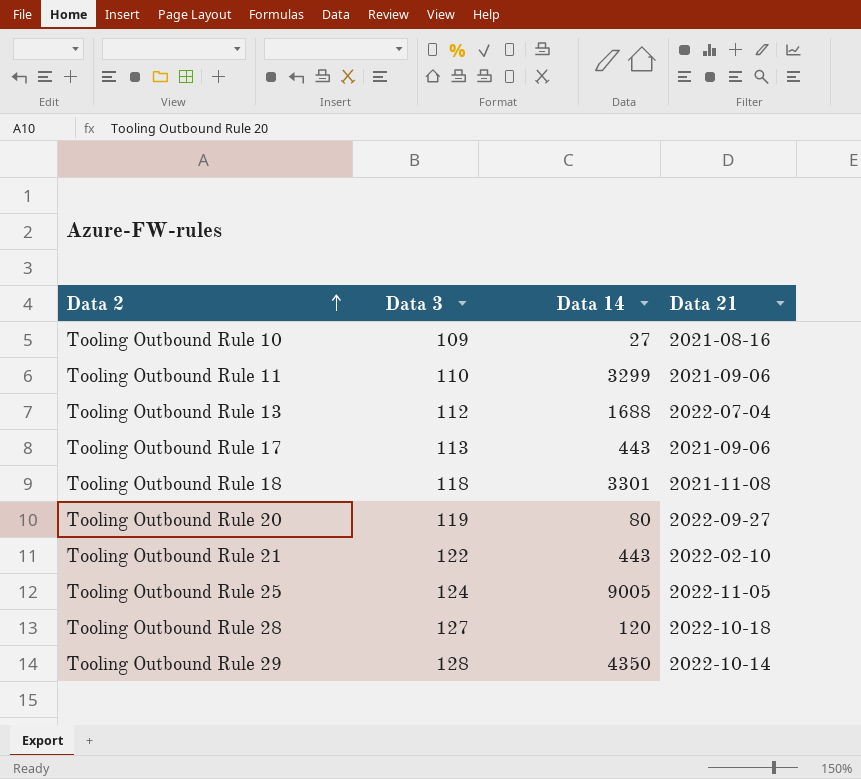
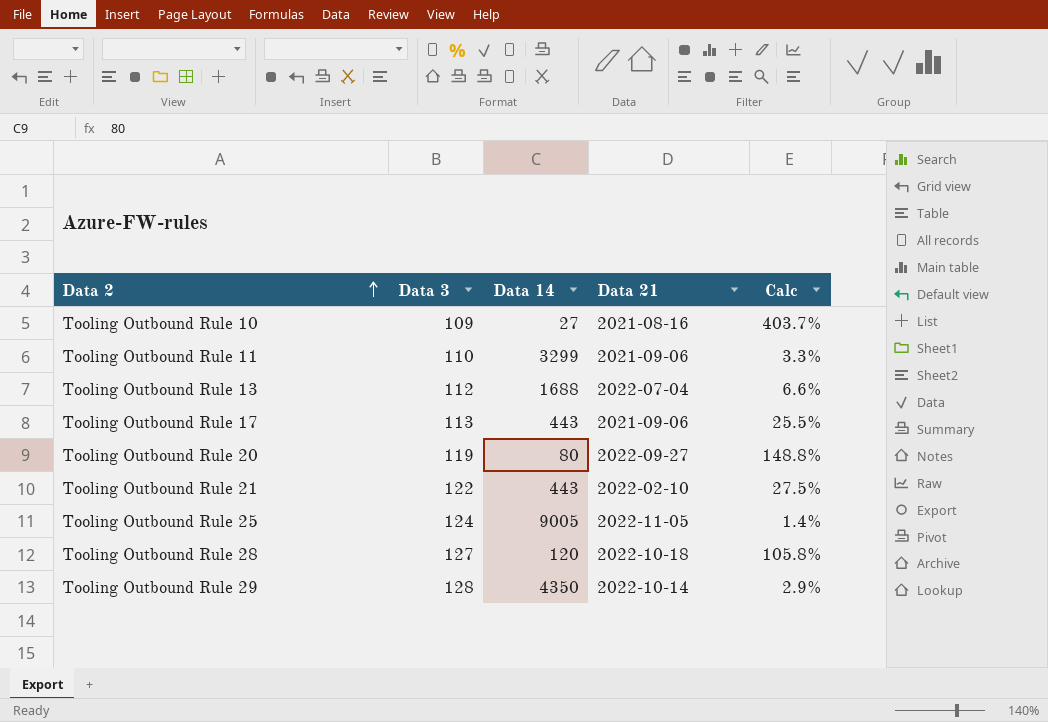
column Calc | formula: none -> [Data 3] / [Data 14]
row Tooling Outbound Rule 18: 118 | 3301 | 2021-11-08 -> none

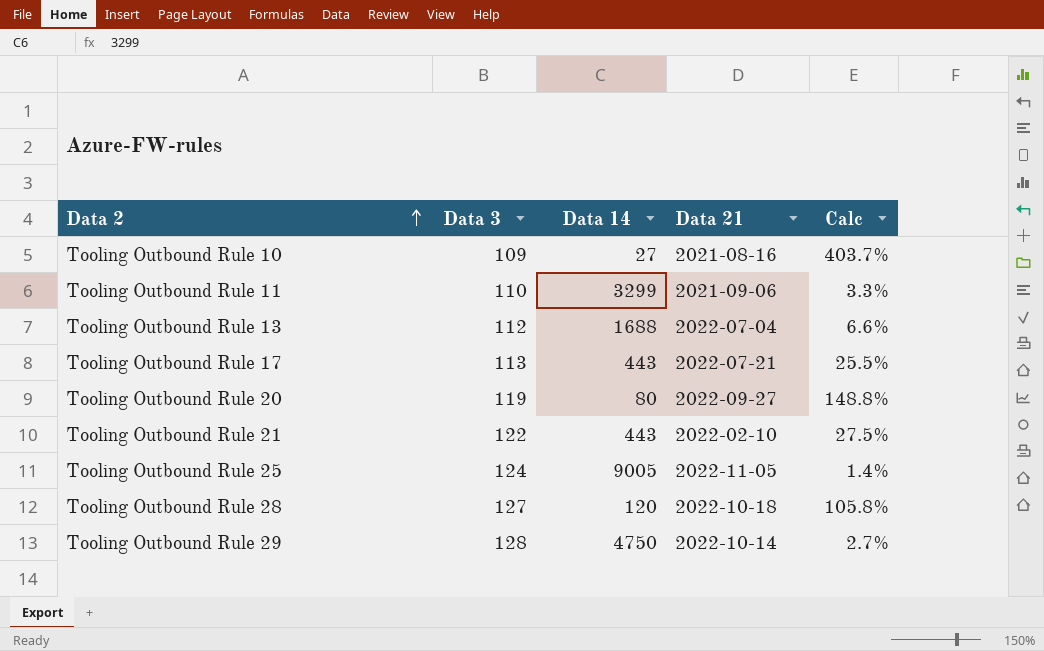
Tooling Outbound Rule 17 | Data 21: 2021-09-06 -> 2022-07-21
Tooling Outbound Rule 29 | Data 14: 4350 -> 4750
Tooling Outbound Rule 29 | Calc: 2.9% -> 2.7%

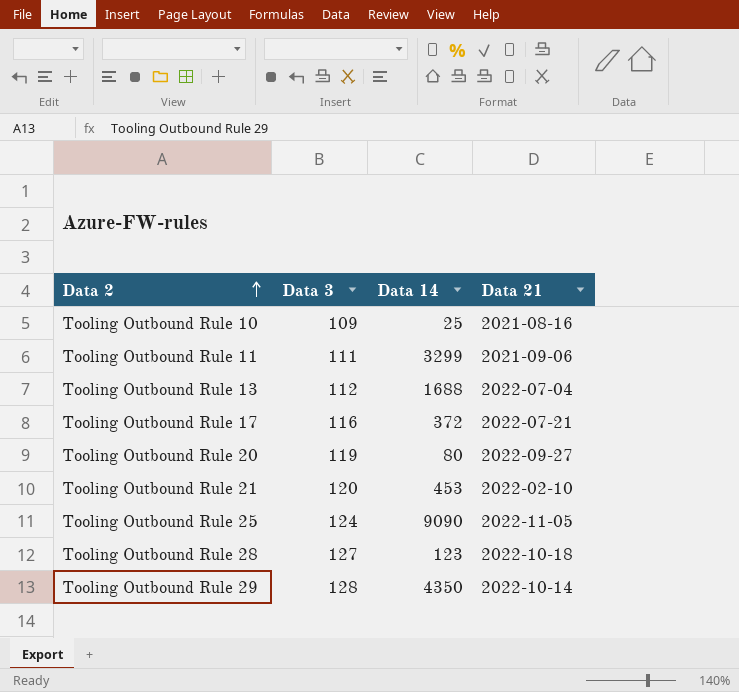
column Calc | formula: [Data 3] / [Data 14] -> none
Tooling Outbound Rule 10 | Data 14: 27 -> 25
Tooling Outbound Rule 11 | Data 3: 110 -> 111
Tooling Outbound Rule 17 | Data 3: 113 -> 116
Tooling Outbound Rule 17 | Data 14: 443 -> 372
Tooling Outbound Rule 21 | Data 3: 122 -> 120
Tooling Outbound Rule 21 | Data 14: 443 -> 453
Tooling Outbound Rule 25 | Data 14: 9005 -> 9090
Tooling Outbound Rule 28 | Data 14: 120 -> 123
Tooling Outbound Rule 29 | Data 14: 4750 -> 4350

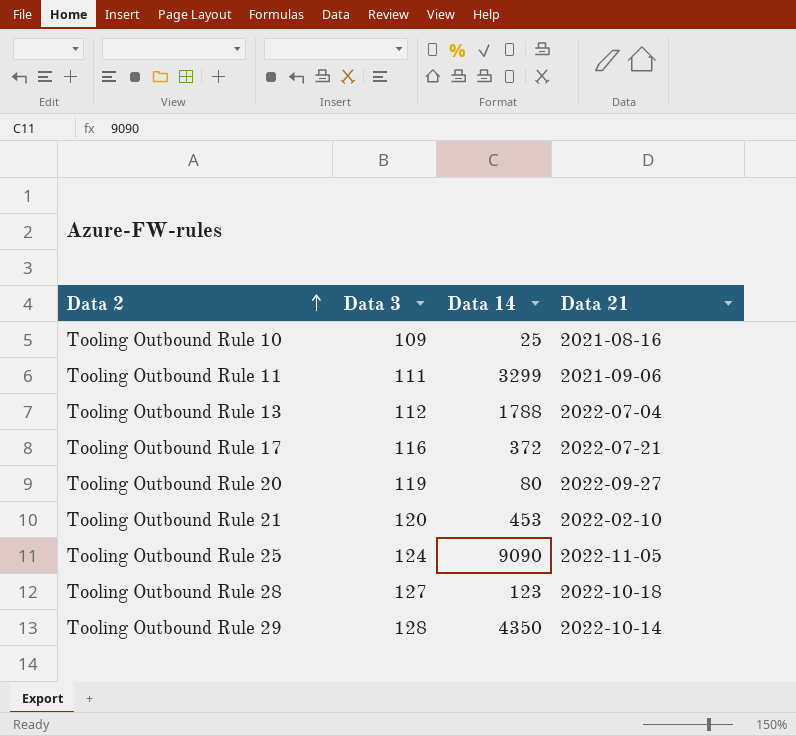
Tooling Outbound Rule 13 | Data 14: 1688 -> 1788

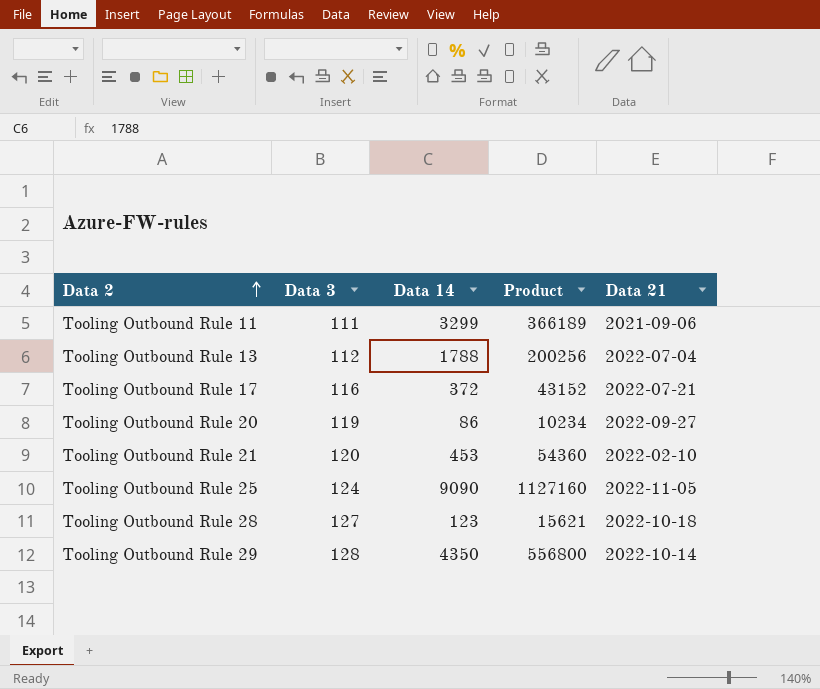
column Product | formula: none -> [Data 3] * [Data 14]
row Tooling Outbound Rule 10: 109 | 25 | 2021-08-16 -> none
Tooling Outbound Rule 20 | Data 14: 80 -> 86

